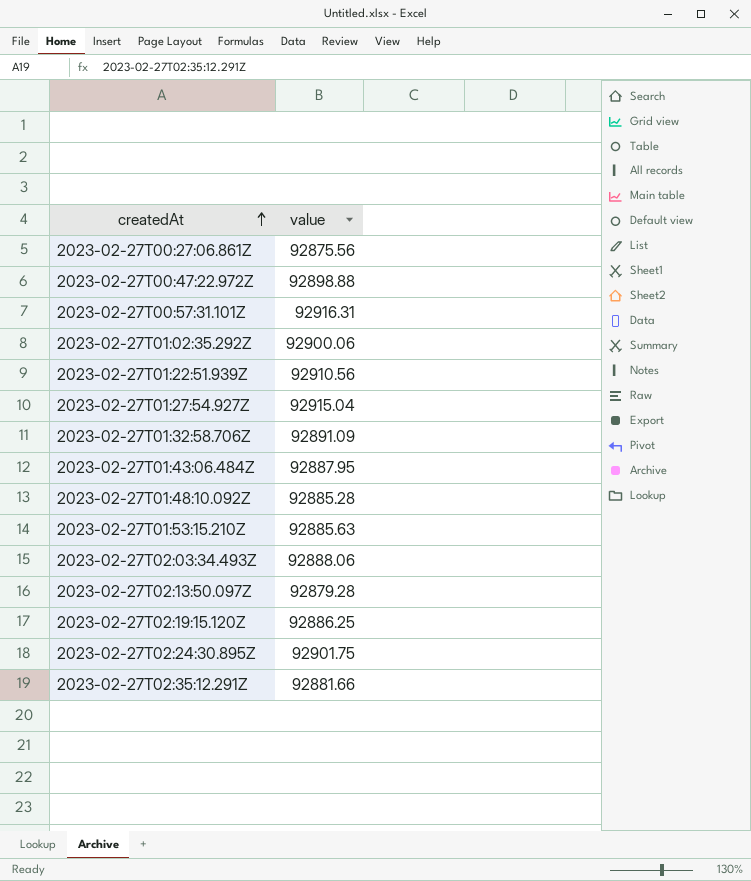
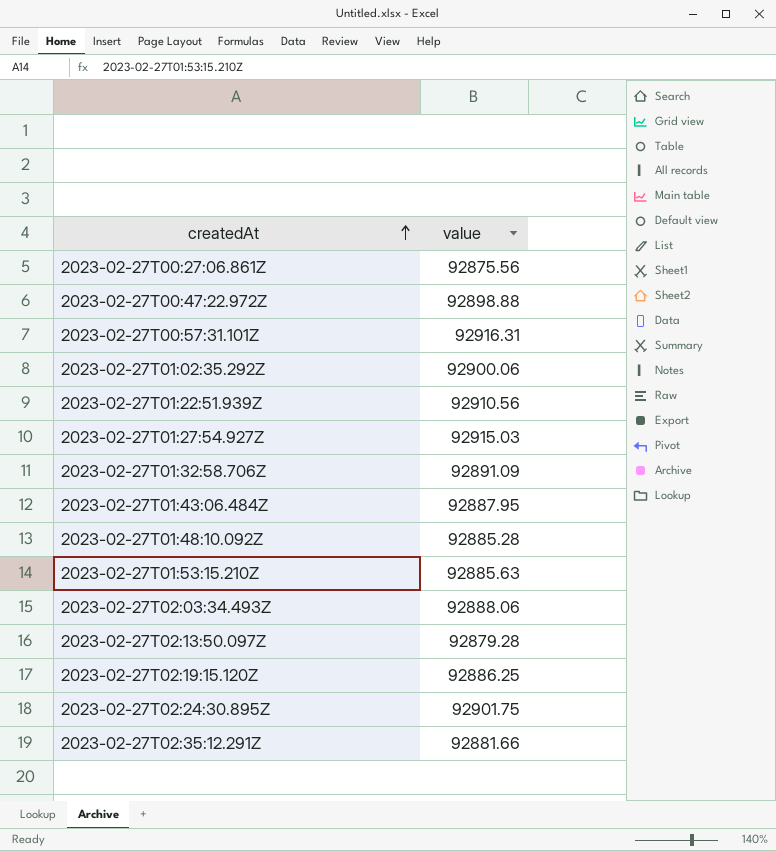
2023-02-27T01:27:54.927Z | value: 92915.04 -> 92915.03

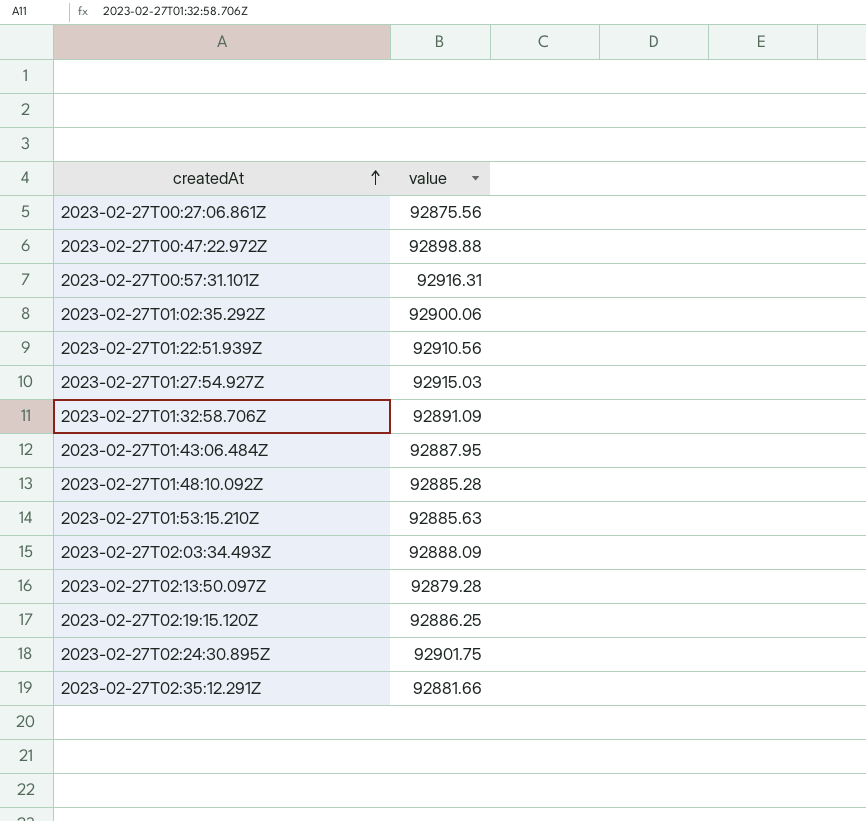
2023-02-27T02:03:34.493Z | value: 92888.06 -> 92888.09

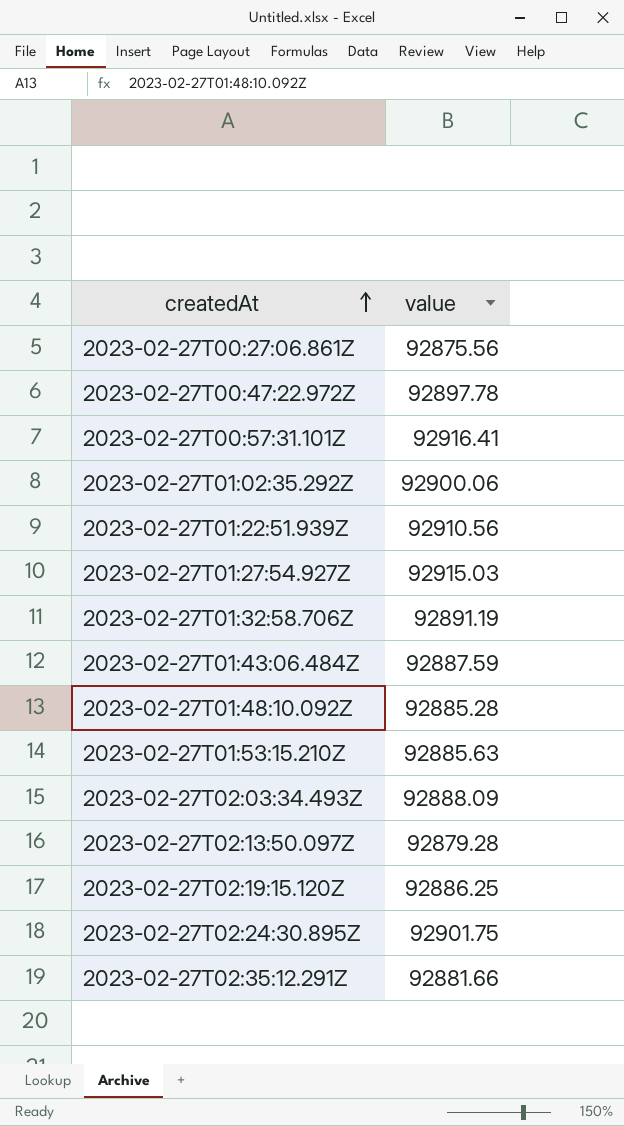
2023-02-27T00:47:22.972Z | value: 92898.88 -> 92897.78
2023-02-27T00:57:31.101Z | value: 92916.31 -> 92916.41
2023-02-27T01:32:58.706Z | value: 92891.09 -> 92891.19
2023-02-27T01:43:06.484Z | value: 92887.95 -> 92887.59

